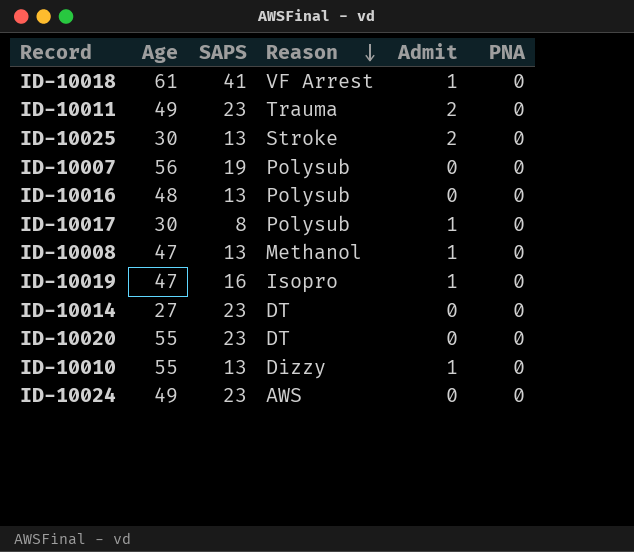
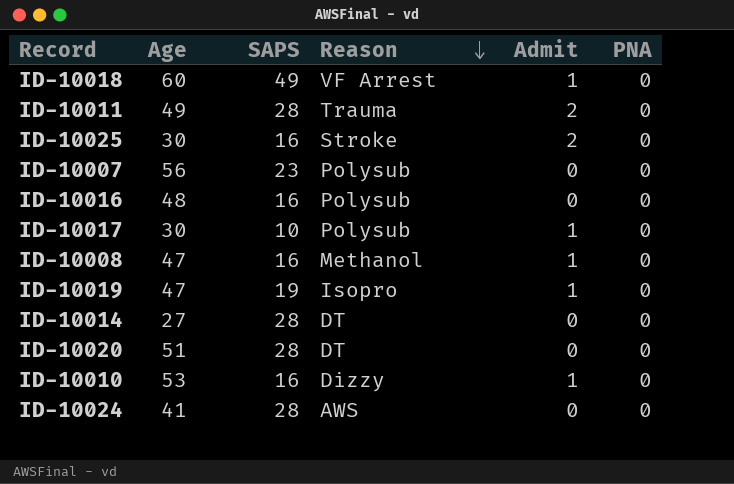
ID-10018 | Age: 61 -> 60
ID-10018 | SAPS: 41 -> 49
ID-10011 | SAPS: 23 -> 28
ID-10025 | SAPS: 13 -> 16
ID-10007 | SAPS: 19 -> 23
ID-10016 | SAPS: 13 -> 16
ID-10017 | SAPS: 8 -> 10
ID-10008 | SAPS: 13 -> 16
ID-10019 | SAPS: 16 -> 19
ID-10014 | SAPS: 23 -> 28
ID-10020 | Age: 55 -> 51
ID-10020 | SAPS: 23 -> 28
ID-10010 | Age: 55 -> 53
ID-10010 | SAPS: 13 -> 16
ID-10024 | Age: 49 -> 41
ID-10024 | SAPS: 23 -> 28

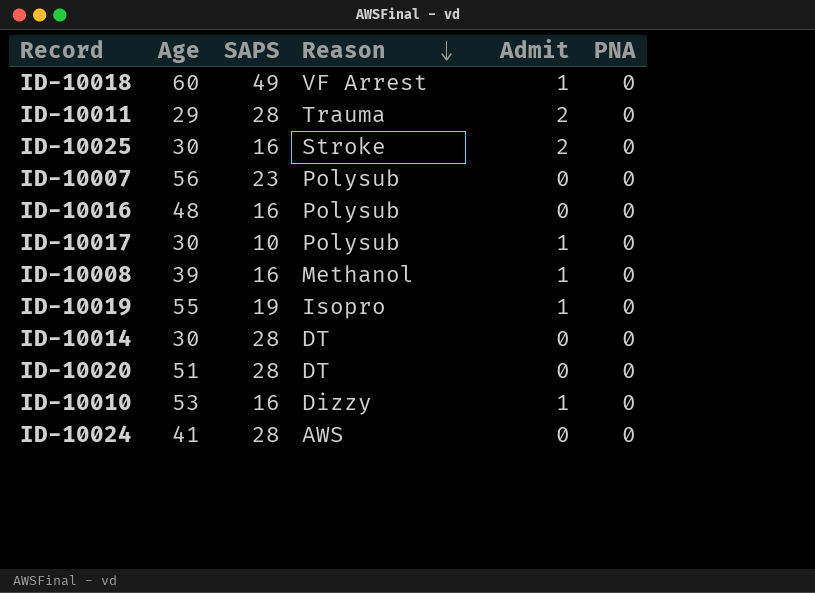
ID-10011 | Age: 49 -> 29
ID-10008 | Age: 47 -> 39
ID-10019 | Age: 47 -> 55
ID-10014 | Age: 27 -> 30

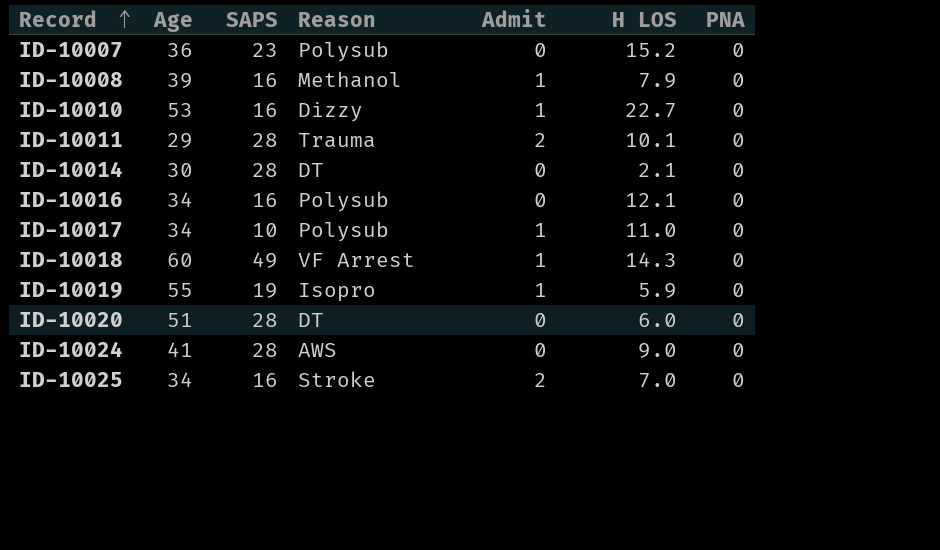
row order: Reason descending -> Record ascending
column H LOS | position: none -> 6
ID-10007 | Age: 56 -> 36
ID-10016 | Age: 48 -> 34
ID-10017 | Age: 30 -> 34
ID-10025 | Age: 30 -> 34

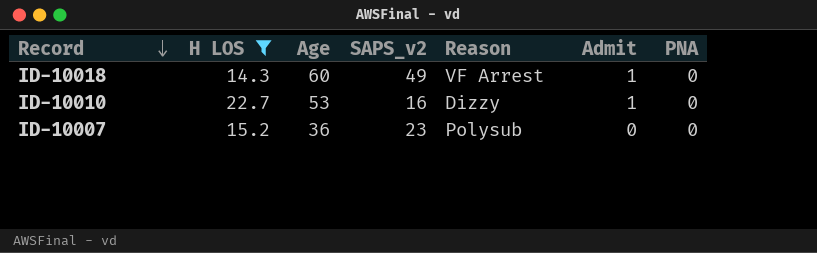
filter: none -> H LOS >= 14.3
row order: Record ascending -> Record descending
column H LOS | position: 6 -> 2
column name: SAPS -> SAPS_v2

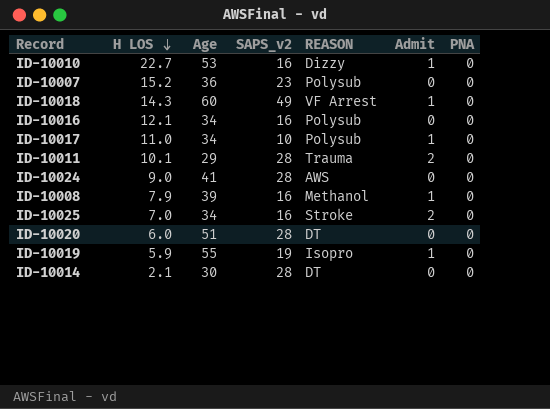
filter: H LOS >= 14.3 -> none
row order: Record descending -> H LOS descending
column name: Reason -> REASON

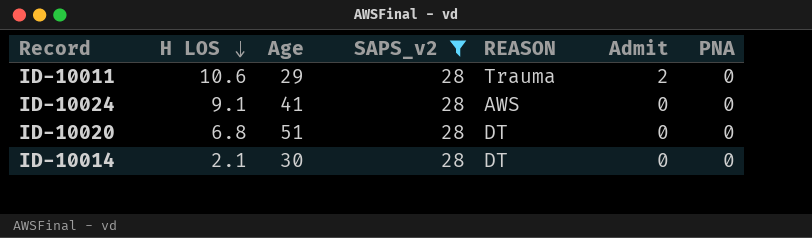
filter: none -> SAPS_v2 = 28
ID-10011 | H LOS: 10.1 -> 10.6
ID-10024 | H LOS: 9.0 -> 9.1
ID-10020 | H LOS: 6.0 -> 6.8

